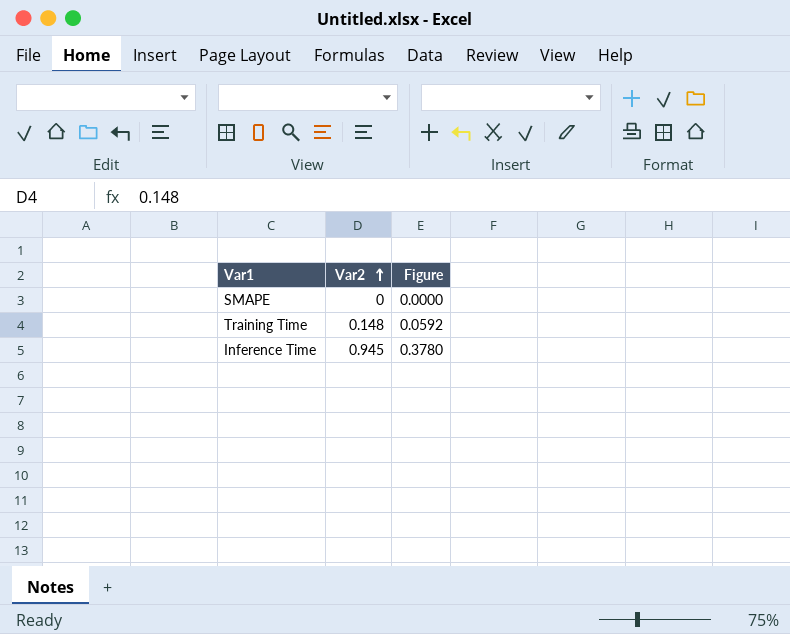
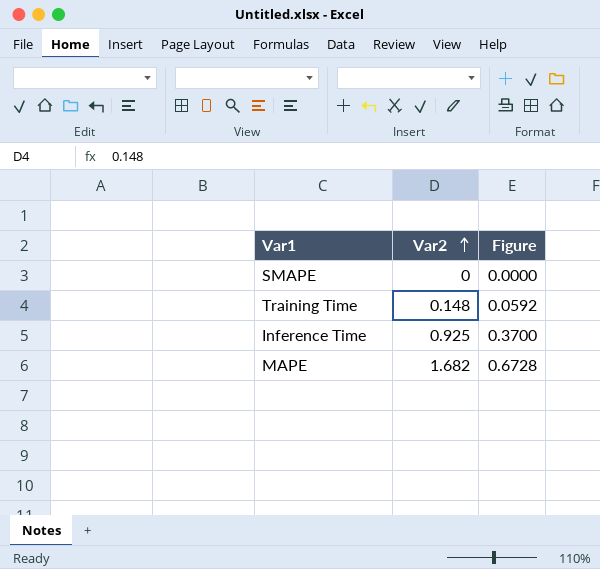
Inference Time | Var2: 0.945 -> 0.925
Inference Time | Figure: 0.3780 -> 0.3700
row MAPE: none -> 1.682 | 0.6728

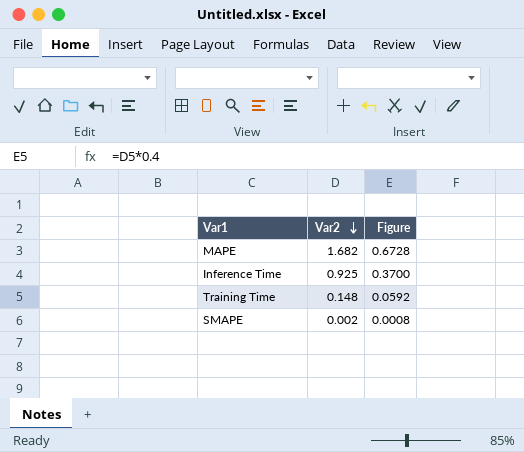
row order: Var2 ascending -> Var2 descending
SMAPE | Var2: 0 -> 0.002
SMAPE | Figure: 0.0000 -> 0.0008

